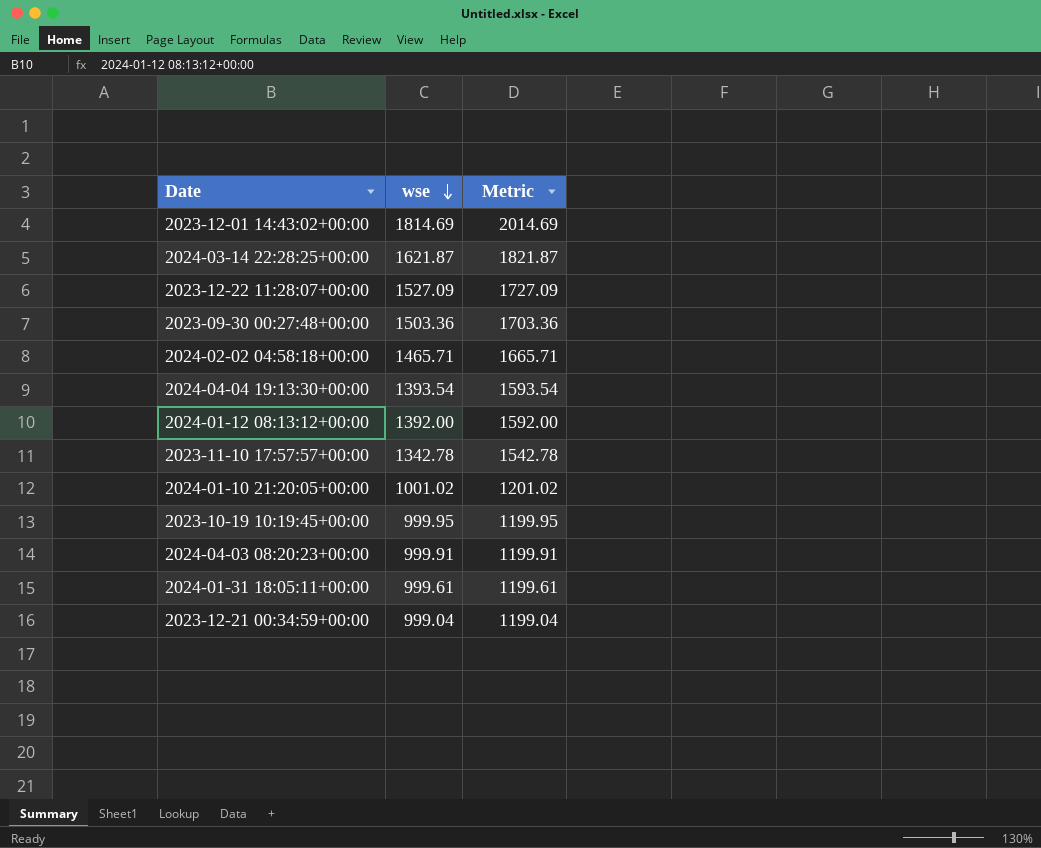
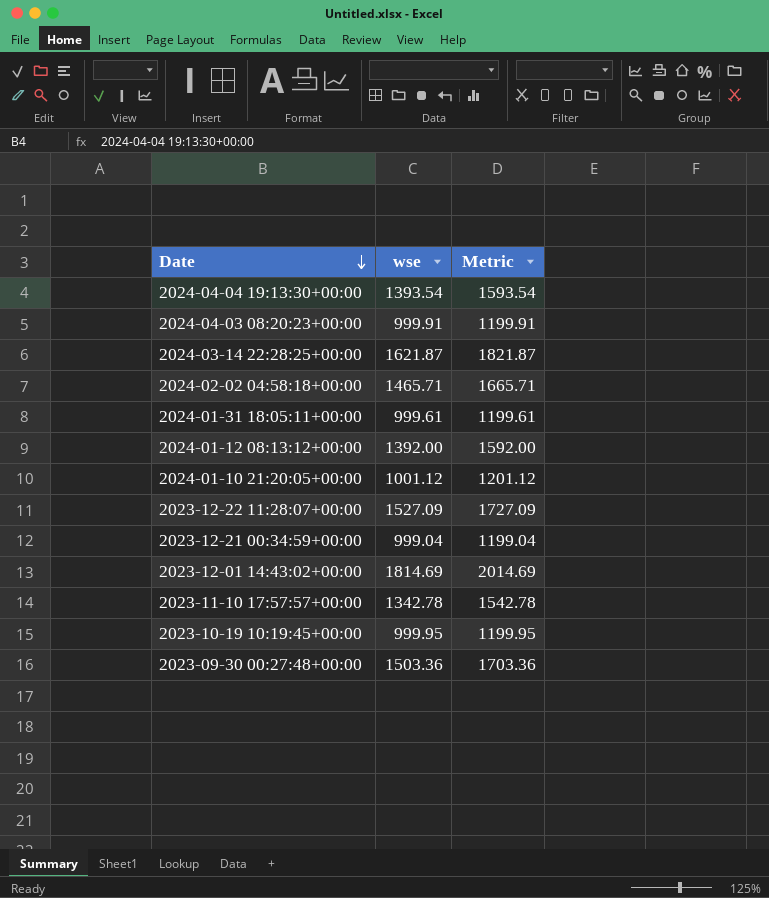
row order: wse descending -> Date descending
2024-01-10 21:20:05+00:00 | wse: 1001.02 -> 1001.12
2024-01-10 21:20:05+00:00 | Metric: 1201.02 -> 1201.12

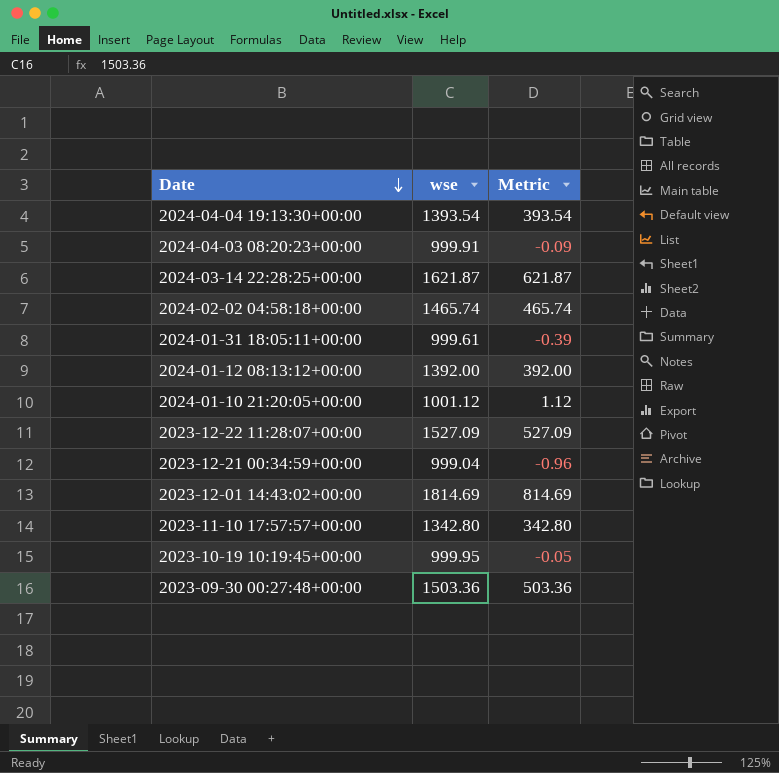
column Metric | formula: [wse] + 200 -> [wse] - 1000
2024-02-02 04:58:18+00:00 | wse: 1465.71 -> 1465.74
2023-11-10 17:57:57+00:00 | wse: 1342.78 -> 1342.80

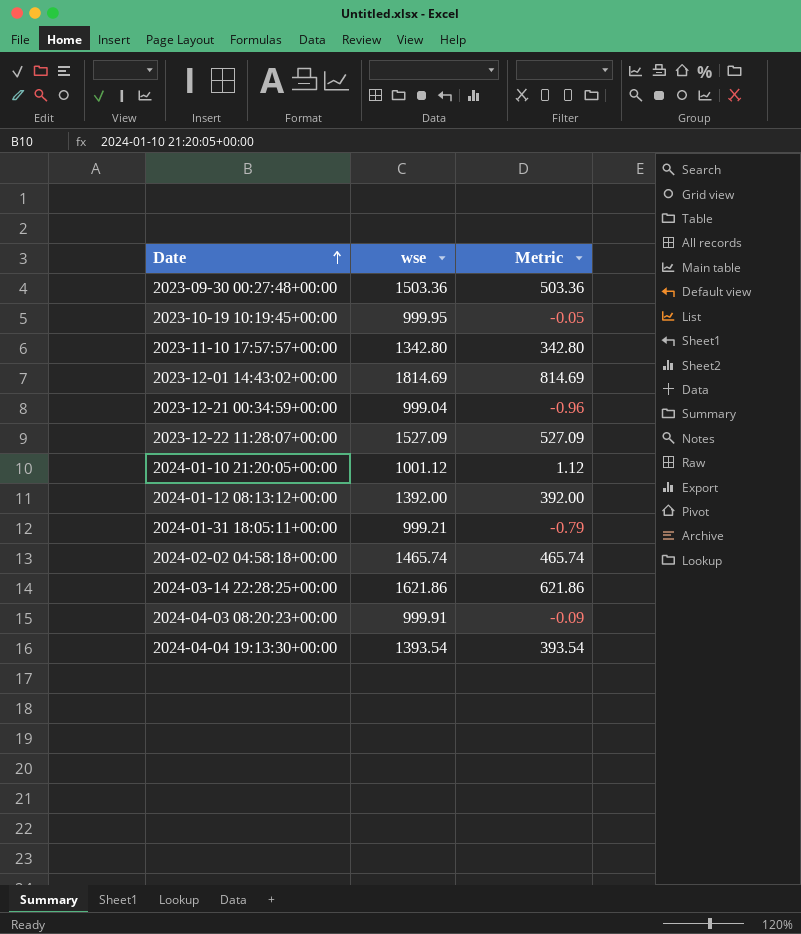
row order: Date descending -> Date ascending
2024-01-31 18:05:11+00:00 | wse: 999.61 -> 999.21
2024-01-31 18:05:11+00:00 | Metric: -0.39 -> -0.79
2024-03-14 22:28:25+00:00 | wse: 1621.87 -> 1621.86
2024-03-14 22:28:25+00:00 | Metric: 621.87 -> 621.86

